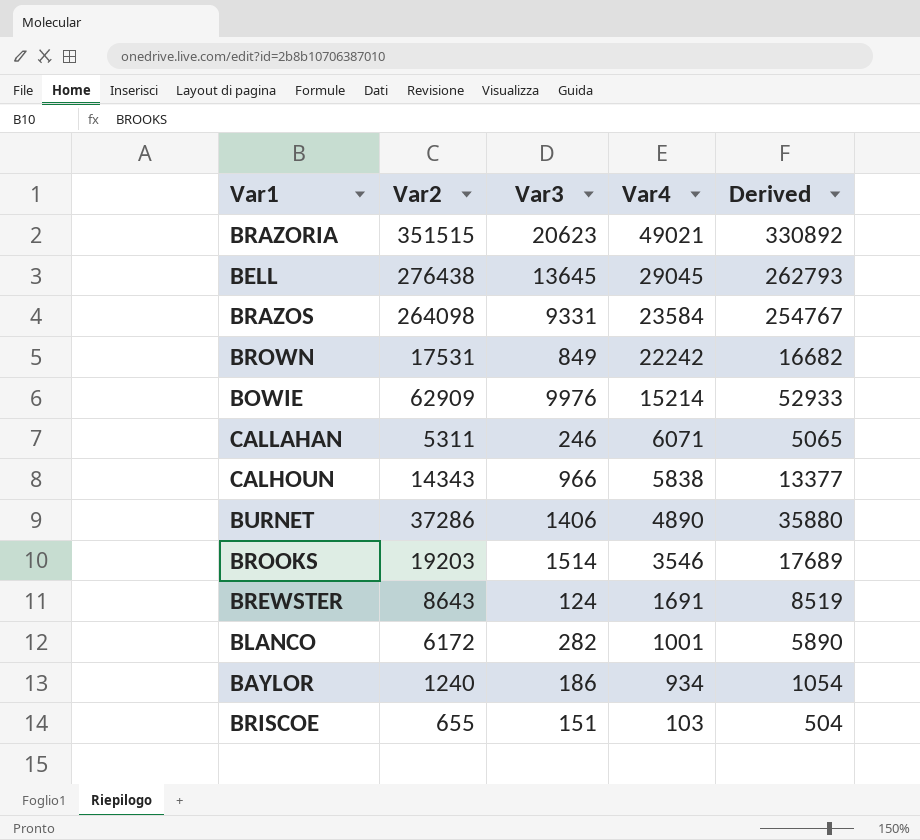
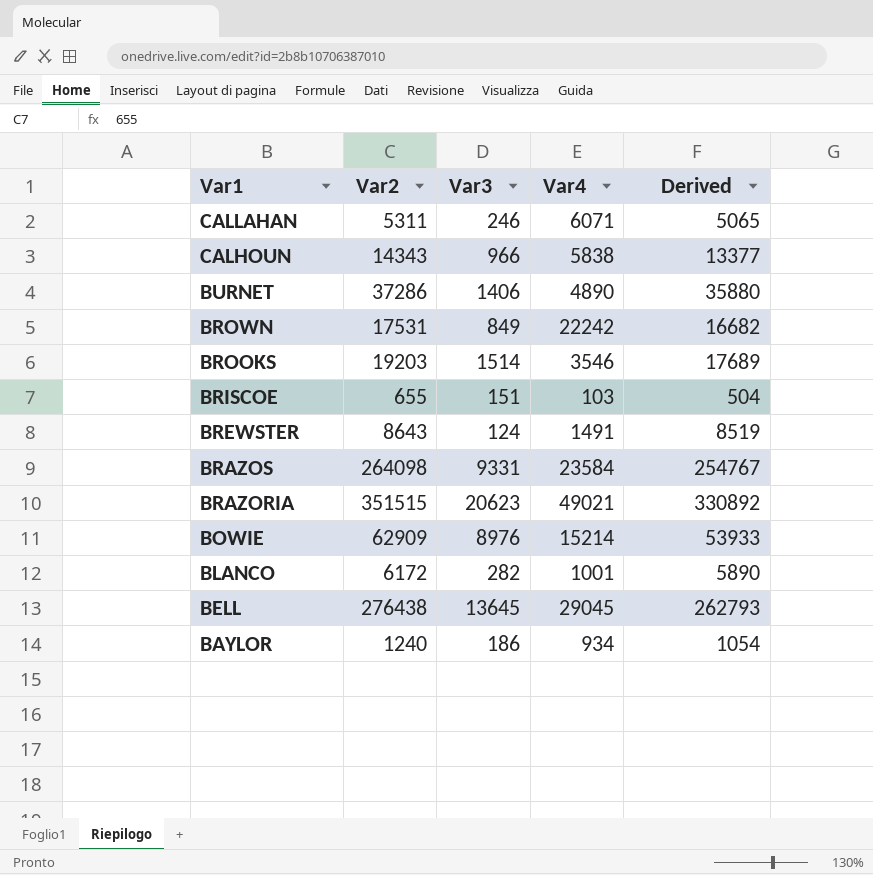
row order: Var4 descending -> Var1 descending
BREWSTER | Var4: 1691 -> 1491
BOWIE | Var3: 9976 -> 8976
BOWIE | Derived: 52933 -> 53933

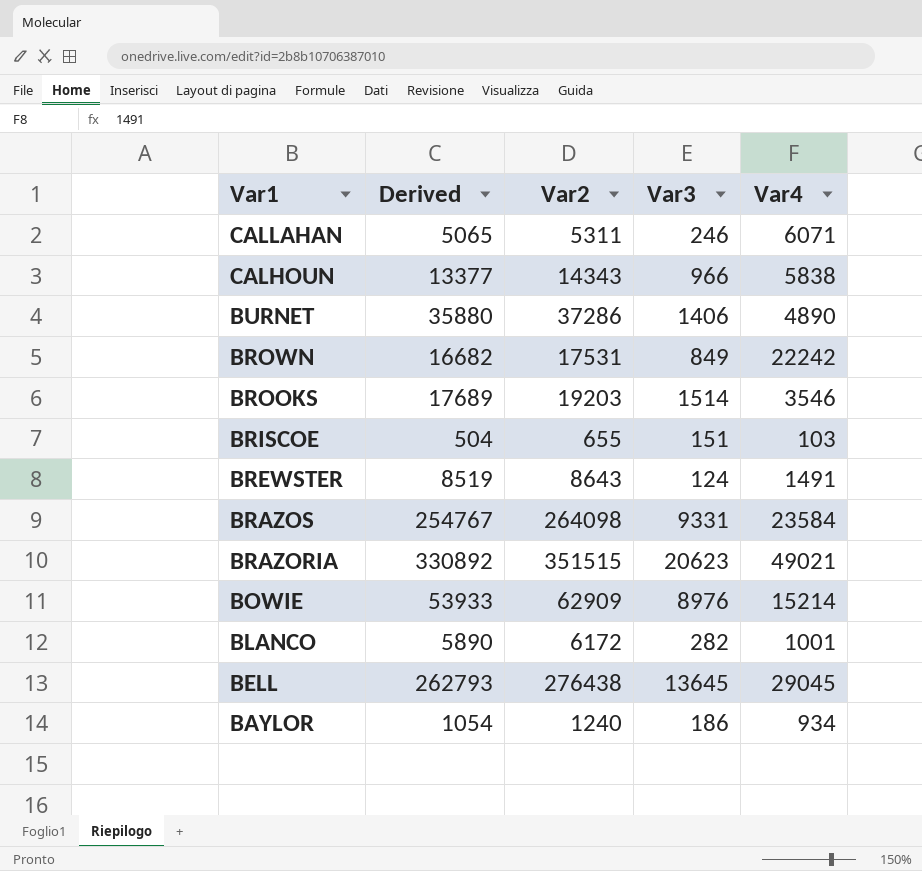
column Derived | position: 5 -> 2

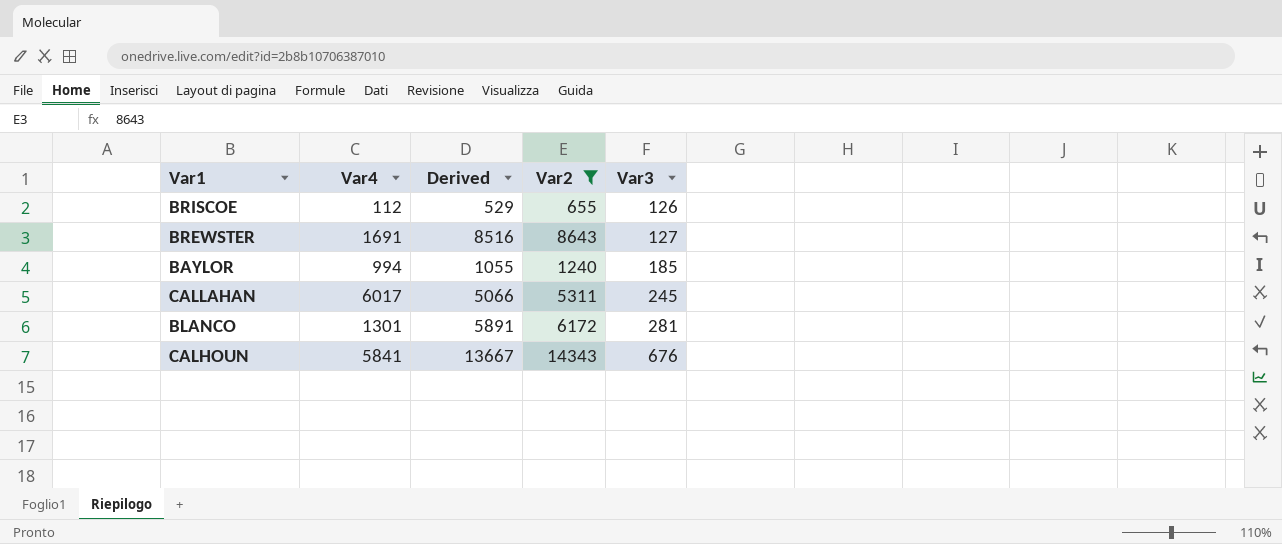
filter: none -> Var2 <= 14343
row order: Var1 descending -> Var3 ascending
column Var4 | position: 5 -> 2
BRISCOE | Var4: 103 -> 112
BRISCOE | Derived: 504 -> 529
BRISCOE | Var3: 151 -> 126
BREWSTER | Var4: 1491 -> 1691
BREWSTER | Derived: 8519 -> 8516
BREWSTER | Var3: 124 -> 127
BAYLOR | Var4: 934 -> 994
BAYLOR | Derived: 1054 -> 1055
BAYLOR | Var3: 186 -> 185
CALLAHAN | Var4: 6071 -> 6017
CALLAHAN | Derived: 5065 -> 5066
CALLAHAN | Var3: 246 -> 245
BLANCO | Var4: 1001 -> 1301
BLANCO | Derived: 5890 -> 5891
BLANCO | Var3: 282 -> 281
CALHOUN | Var4: 5838 -> 5841
CALHOUN | Derived: 13377 -> 13667
CALHOUN | Var3: 966 -> 676

